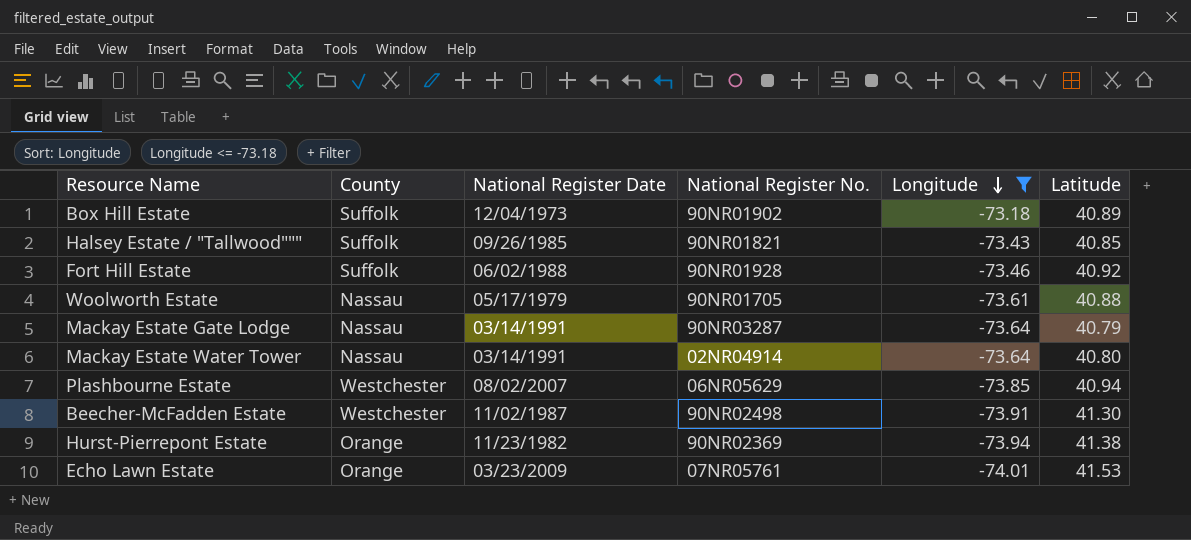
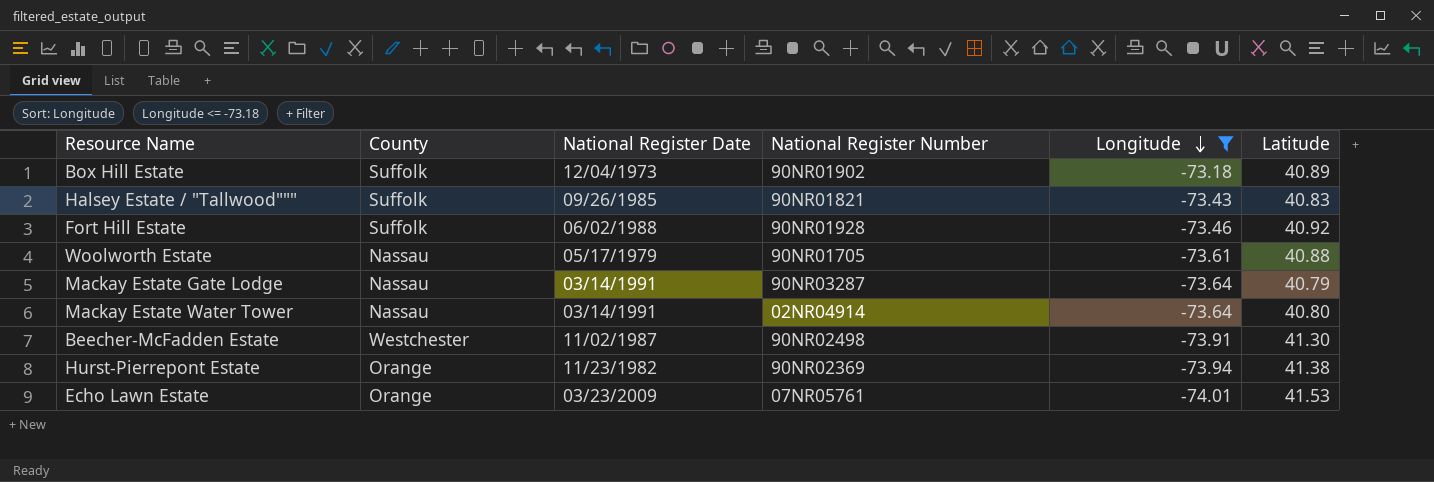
column name: National Register No. -> National Register Number
row Plashbourne Estate: Westchester | 08/02/2007 | 06NR05629 | -73.85 | 40.94 -> none
Halsey Estate / "Tallwood""" | Latitude: 40.85 -> 40.83

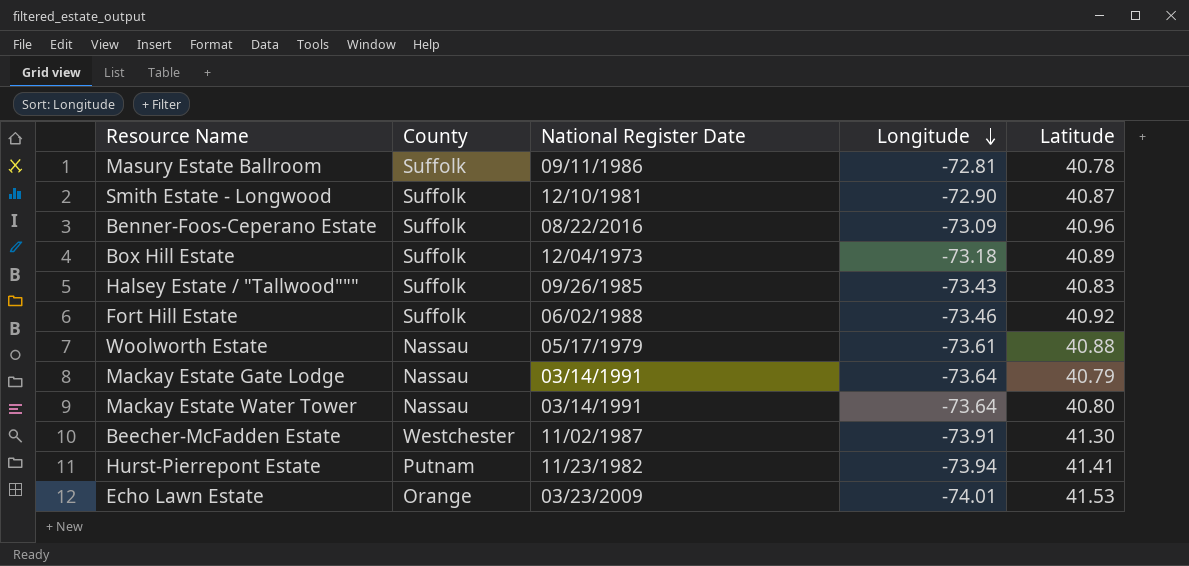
filter: Longitude <= -73.18 -> none
column National Register Number | position: 4 -> none
Hurst-Pierrepont Estate | County: Orange -> Putnam
Hurst-Pierrepont Estate | Latitude: 41.38 -> 41.41

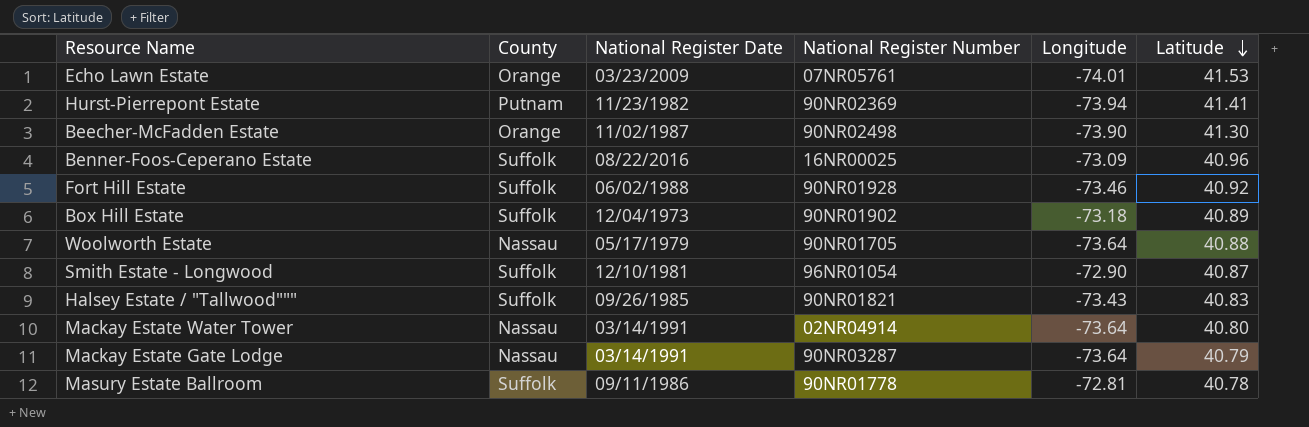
row order: Longitude descending -> Latitude descending
column National Register Number | position: none -> 4
Beecher-McFadden Estate | County: Westchester -> Orange
Beecher-McFadden Estate | Longitude: -73.91 -> -73.90
Woolworth Estate | Longitude: -73.61 -> -73.64

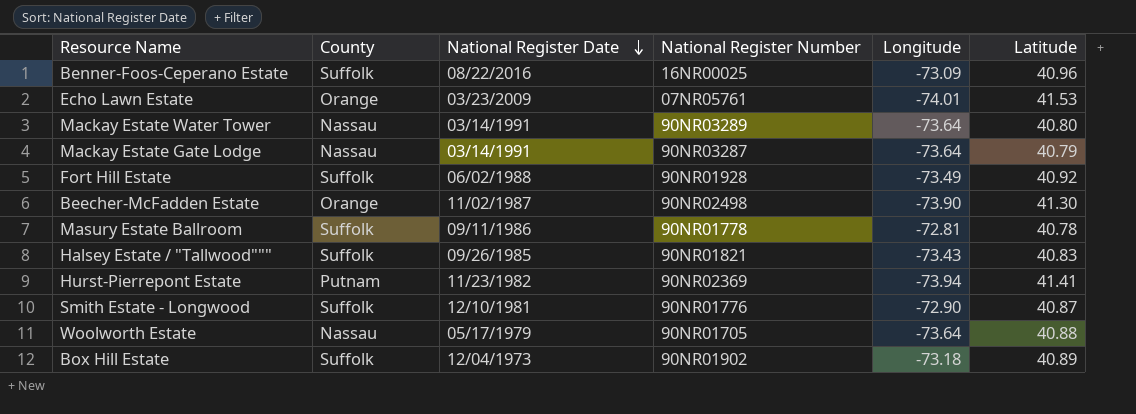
row order: Latitude descending -> National Register Date descending
Mackay Estate Water Tower | National Register Number: 02NR04914 -> 90NR03289
Fort Hill Estate | Longitude: -73.46 -> -73.49
Smith Estate - Longwood | National Register Number: 96NR01054 -> 90NR01776

